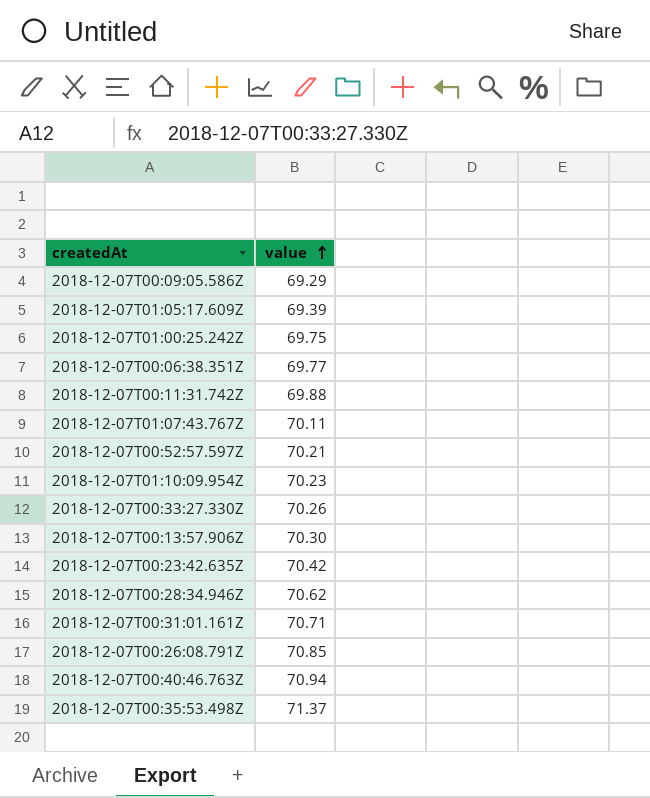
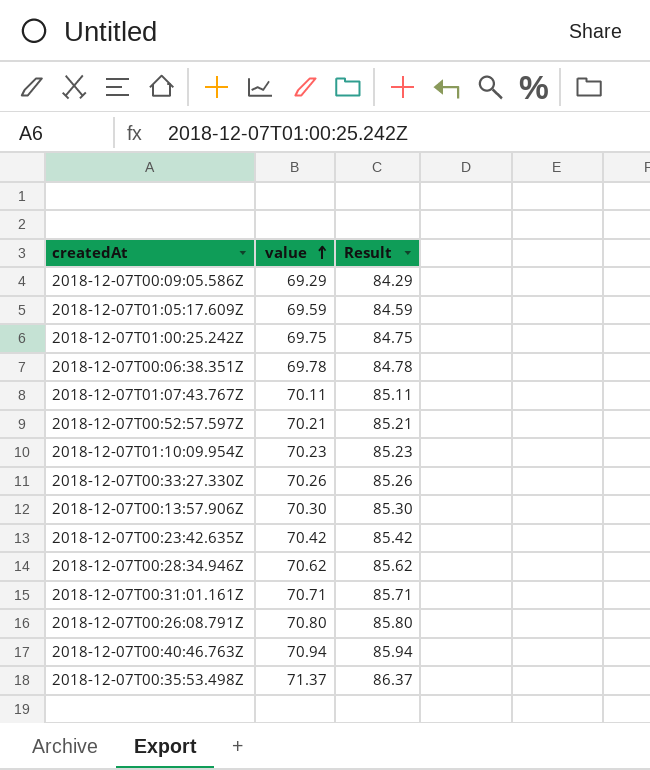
column Result | formula: none -> [value] + 15
row 2018-12-07T00:11:31.742Z: 69.88 -> none
2018-12-07T01:05:17.609Z | value: 69.39 -> 69.59
2018-12-07T00:06:38.351Z | value: 69.77 -> 69.78
2018-12-07T00:26:08.791Z | value: 70.85 -> 70.80

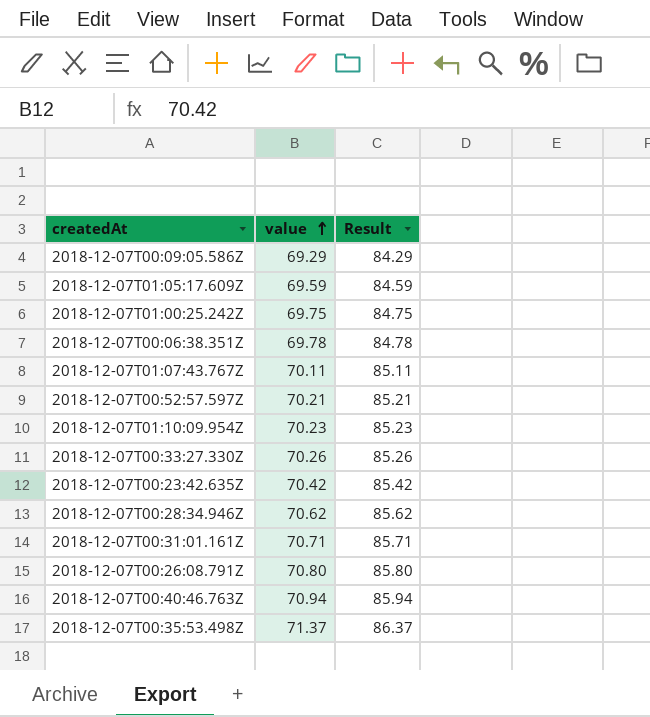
row 2018-12-07T00:13:57.906Z: 70.30 | 85.30 -> none

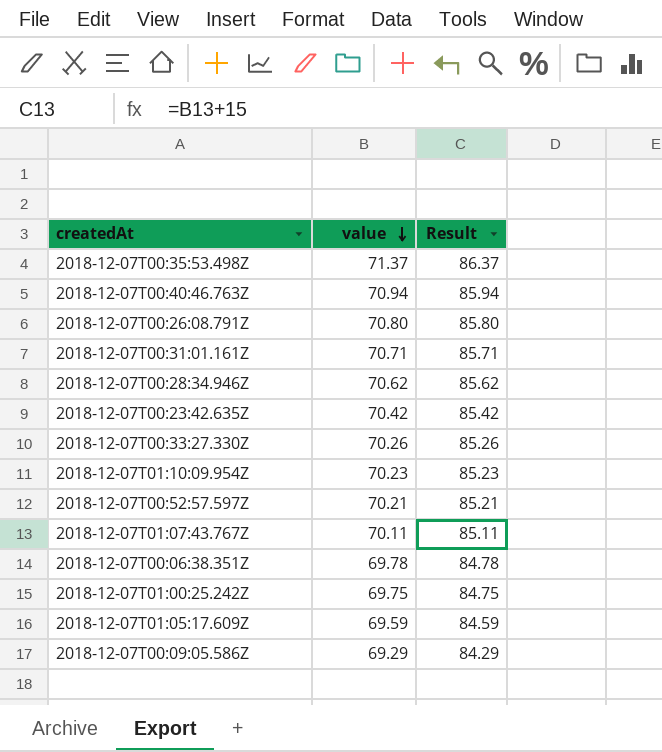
row order: value ascending -> value descending

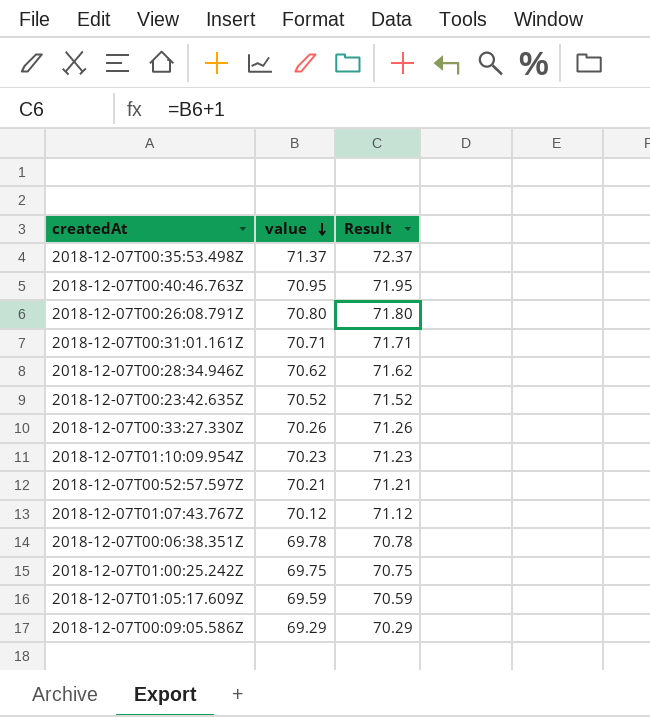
column Result | formula: [value] + 15 -> [value] + 1
2018-12-07T00:40:46.763Z | value: 70.94 -> 70.95
2018-12-07T00:23:42.635Z | value: 70.42 -> 70.52
2018-12-07T01:07:43.767Z | value: 70.11 -> 70.12

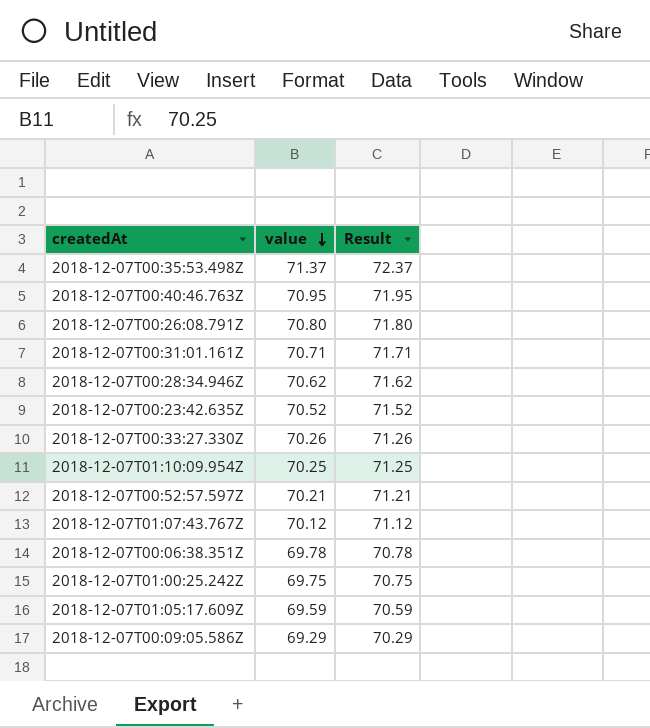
2018-12-07T01:10:09.954Z | value: 70.23 -> 70.25
2018-12-07T01:10:09.954Z | Result: 71.23 -> 71.25

